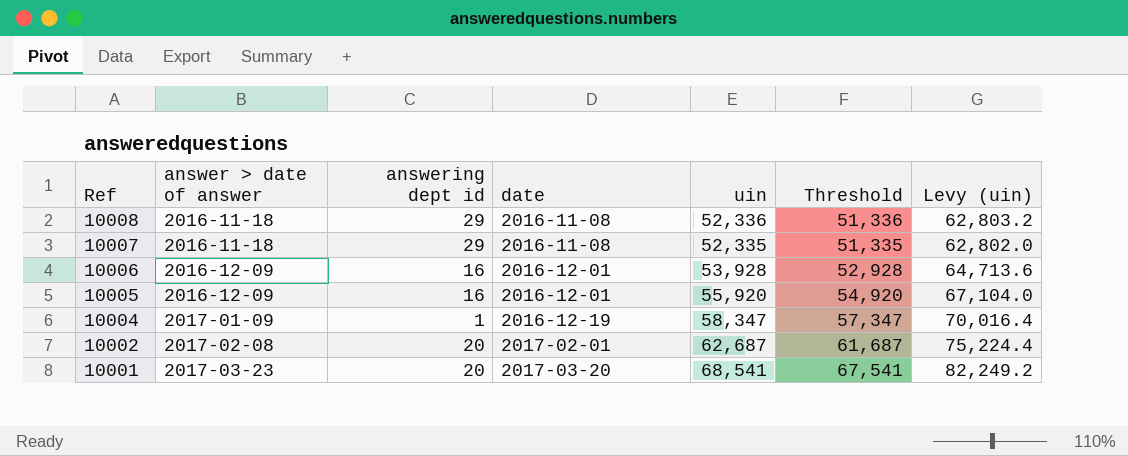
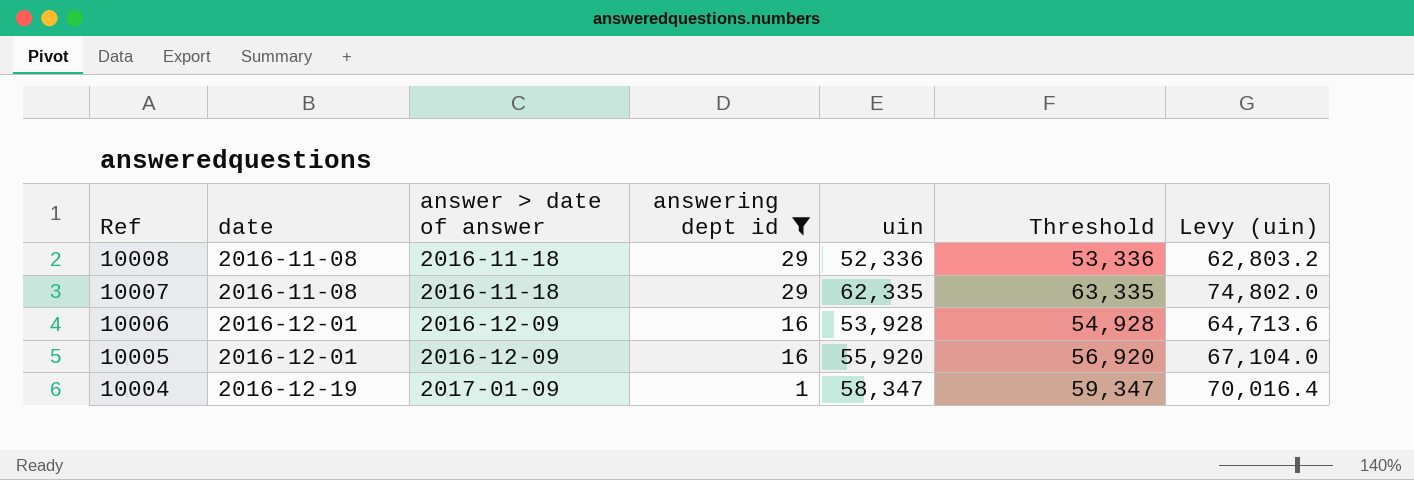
filter: none -> answering dept id != 20
column date | position: 4 -> 2
column Threshold | formula: [uin] - 1000 -> [uin] + 1000
10007 | uin: 52,335 -> 62,335
10007 | Levy (uin): 62,802.0 -> 74,802.0

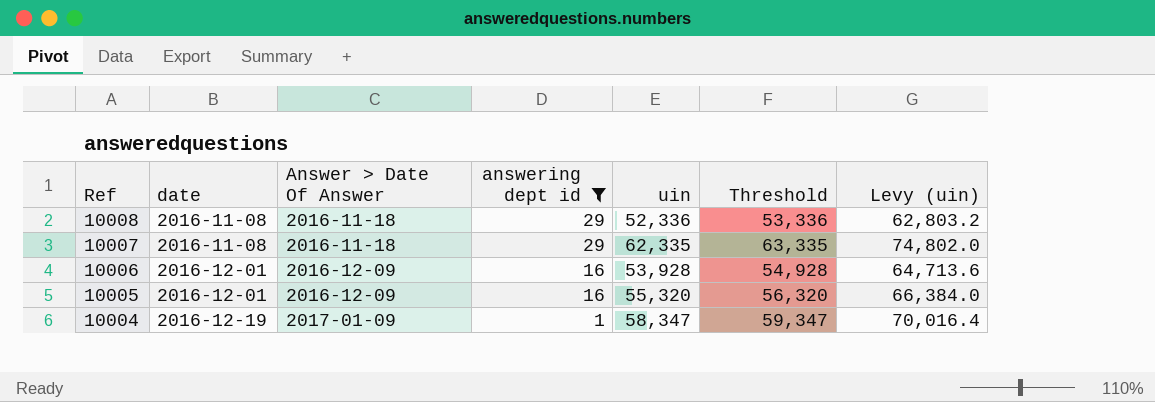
column name: answer > date of answer -> Answer > Date Of Answer
10005 | uin: 55,920 -> 55,320
10005 | Threshold: 56,920 -> 56,320
10005 | Levy (uin): 67,104.0 -> 66,384.0

